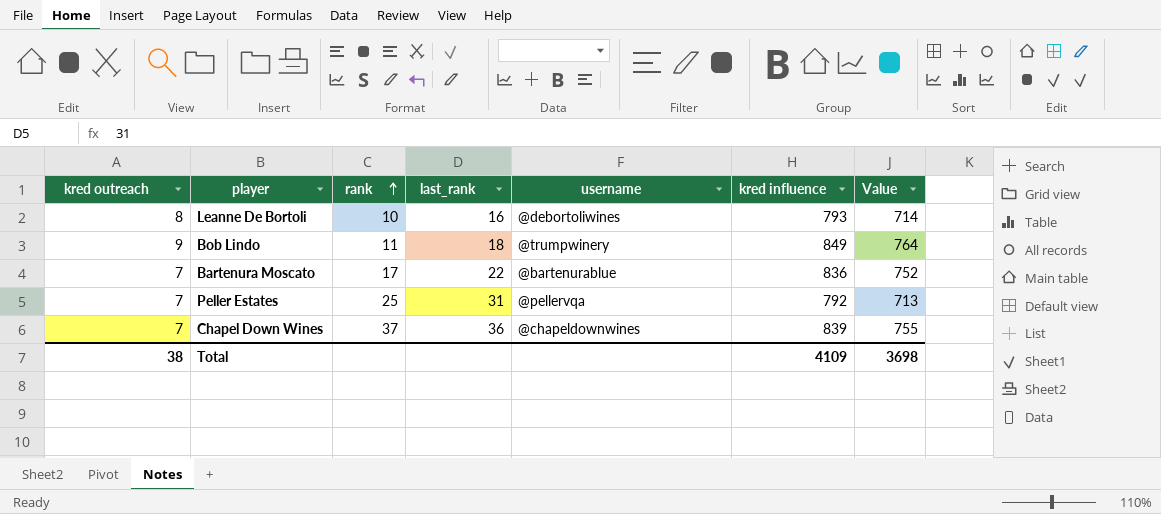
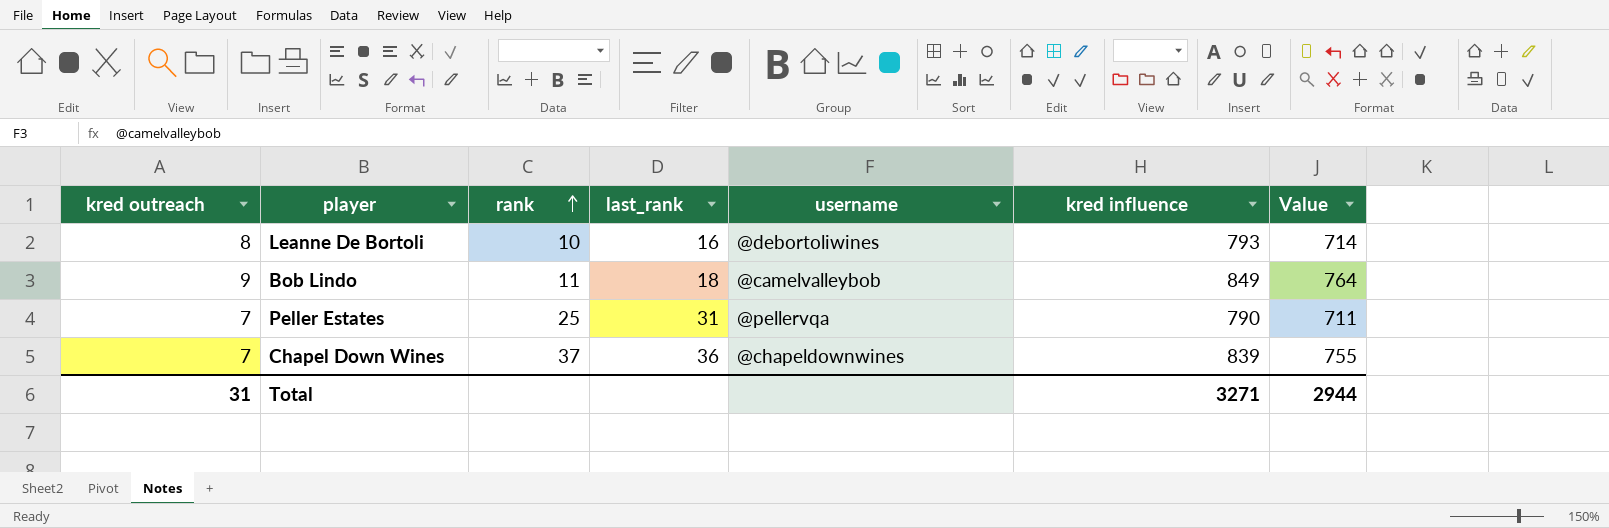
row Bartenura Moscato: 7 | 17 | 22 | @bartenurablue | 836 | 752 -> none
Bob Lindo | username: @trumpwinery -> @camelvalleybob
Peller Estates | kred influence: 792 -> 790
Peller Estates | Value: 713 -> 711
Total | kred outreach: 38 -> 31
Total | kred influence: 4109 -> 3271
Total | Value: 3698 -> 2944

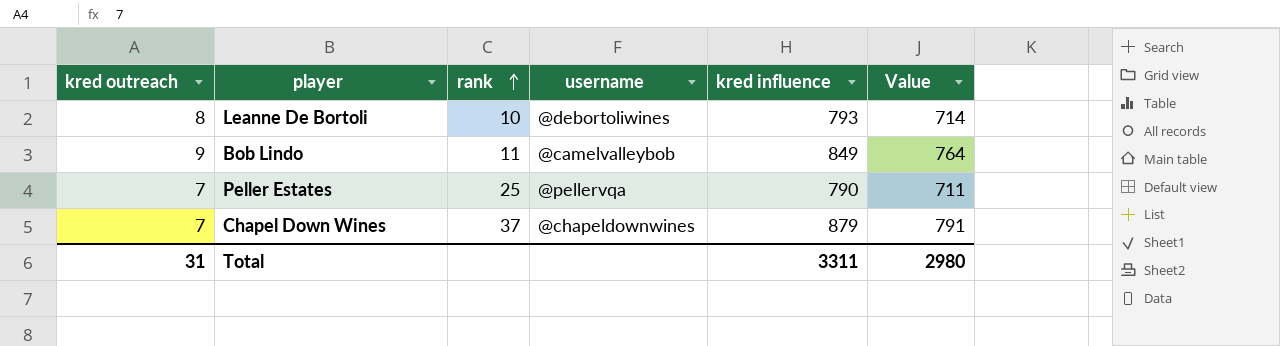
column last_rank | position: 4 -> none
Chapel Down Wines | kred influence: 839 -> 879
Chapel Down Wines | Value: 755 -> 791
Total | kred influence: 3271 -> 3311
Total | Value: 2944 -> 2980

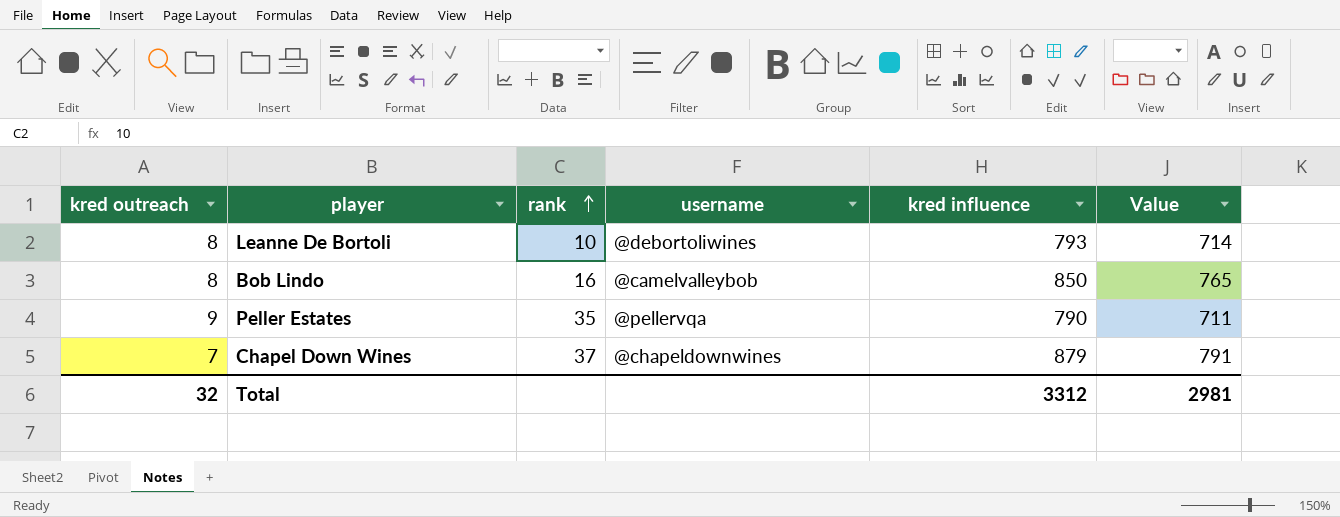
Bob Lindo | kred outreach: 9 -> 8
Bob Lindo | rank: 11 -> 16
Bob Lindo | kred influence: 849 -> 850
Bob Lindo | Value: 764 -> 765
Peller Estates | kred outreach: 7 -> 9
Peller Estates | rank: 25 -> 35
Total | kred outreach: 31 -> 32
Total | kred influence: 3311 -> 3312
Total | Value: 2980 -> 2981

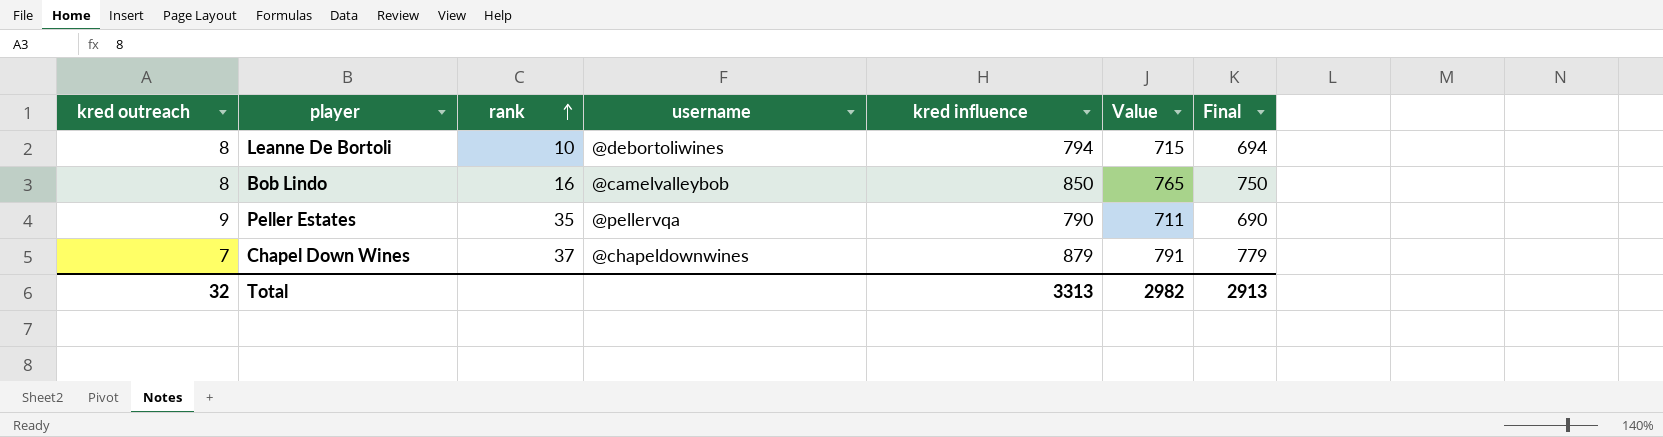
column Final | formula: none -> [kred influence] - 100
Leanne De Bortoli | kred influence: 793 -> 794
Leanne De Bortoli | Value: 714 -> 715
Total | kred influence: 3312 -> 3313
Total | Value: 2981 -> 2982

